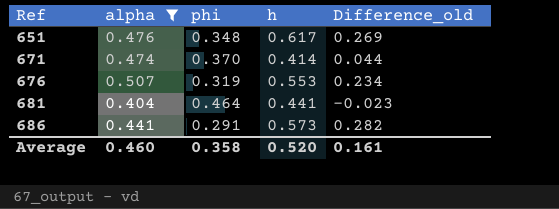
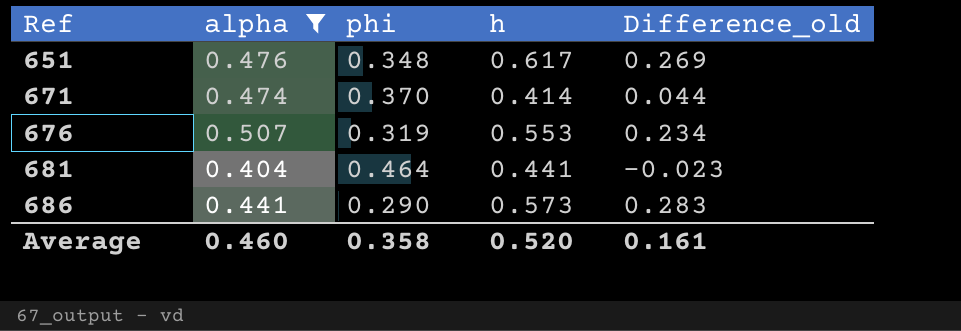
686 | phi: 0.291 -> 0.290
686 | Difference_old: 0.282 -> 0.283

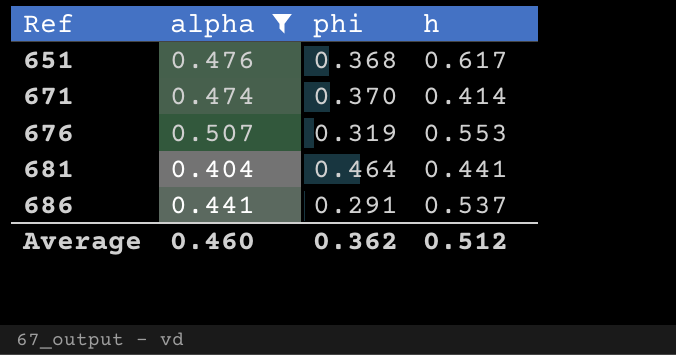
column Difference_old | formula: [h] - [phi] -> none
651 | phi: 0.348 -> 0.368
686 | phi: 0.290 -> 0.291
686 | h: 0.573 -> 0.537
Average | phi: 0.358 -> 0.362
Average | h: 0.520 -> 0.512

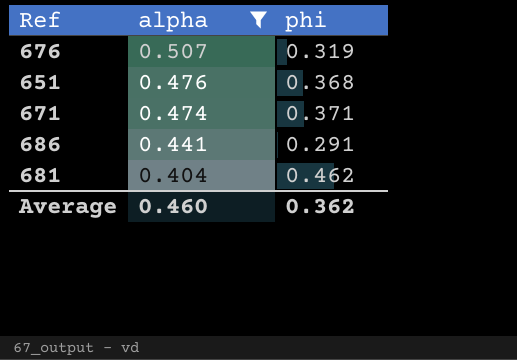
row order: Ref ascending -> alpha descending
column h | position: 4 -> none
671 | phi: 0.370 -> 0.371
681 | phi: 0.464 -> 0.462

